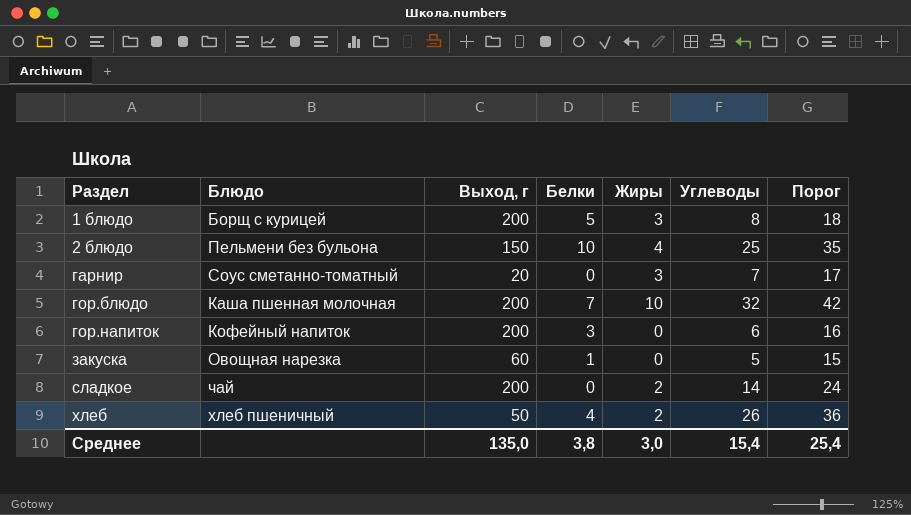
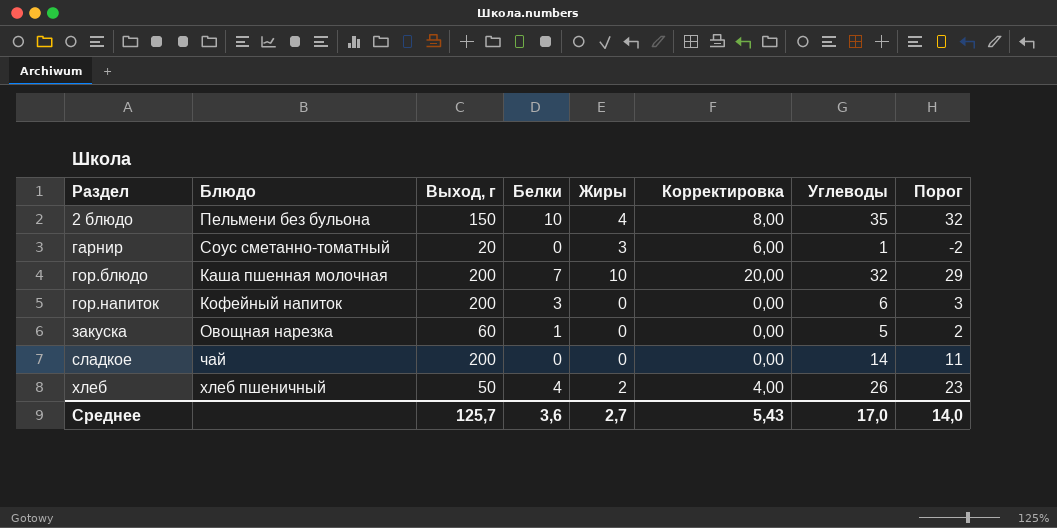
column Корректировка | formula: none -> [Жиры] * 2
column Порог | formula: [Углеводы] + 10 -> [Углеводы] - 3
row 1 блюдо: Борщ с курицей | 200 | 5 | 3 | 8 | 18 -> none
2 блюдо | Углеводы: 25 -> 35
гарнир | Углеводы: 7 -> 1
сладкое | Жиры: 2 -> 0
Среднее | Выход, г: 135,0 -> 125,7
Среднее | Белки: 3,8 -> 3,6
Среднее | Жиры: 3,0 -> 2,7
Среднее | Углеводы: 15,4 -> 17,0
Среднее | Порог: 25,4 -> 14,0

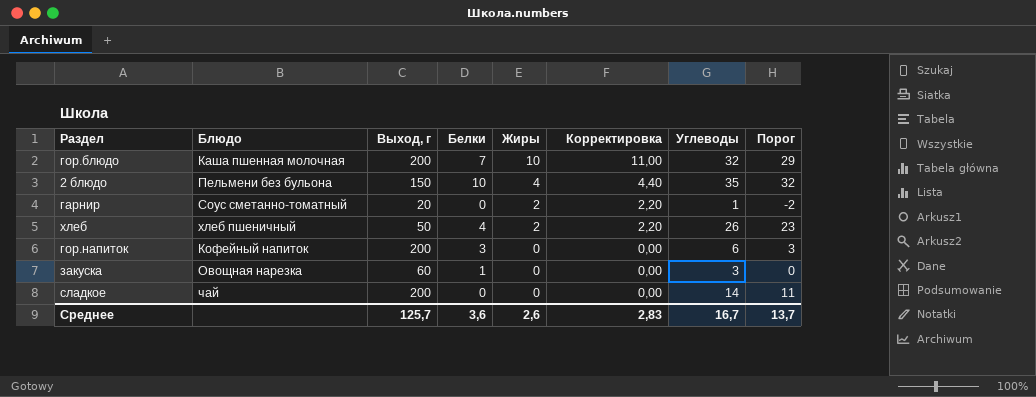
row order: Раздел ascending -> Жиры descending
column Корректировка | formula: [Жиры] * 2 -> [Жиры] * 1,1
гарнир | Жиры: 3 -> 2
закуска | Углеводы: 5 -> 3
закуска | Порог: 2 -> 0
Среднее | Жиры: 2,7 -> 2,6
Среднее | Корректировка: 5,43 -> 2,83
Среднее | Углеводы: 17,0 -> 16,7
Среднее | Порог: 14,0 -> 13,7

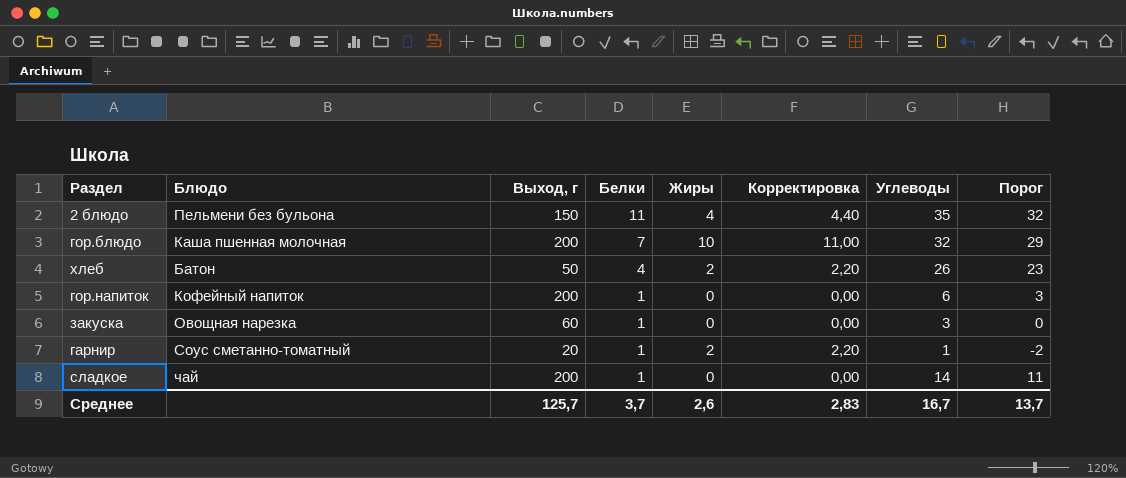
row order: Жиры descending -> Белки descending
2 блюдо | Белки: 10 -> 11
хлеб | Блюдо: хлеб пшеничный -> Батон
гор.напиток | Белки: 3 -> 1
гарнир | Белки: 0 -> 1
сладкое | Белки: 0 -> 1
Среднее | Белки: 3,6 -> 3,7

